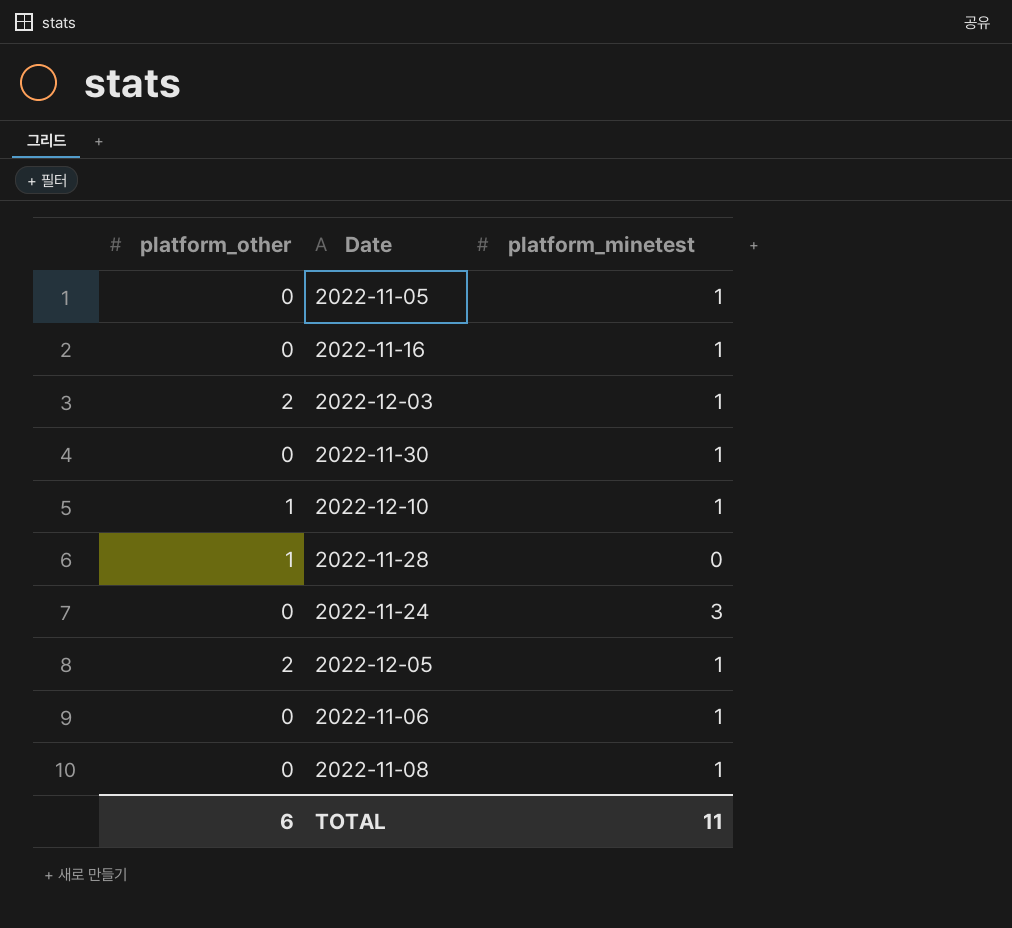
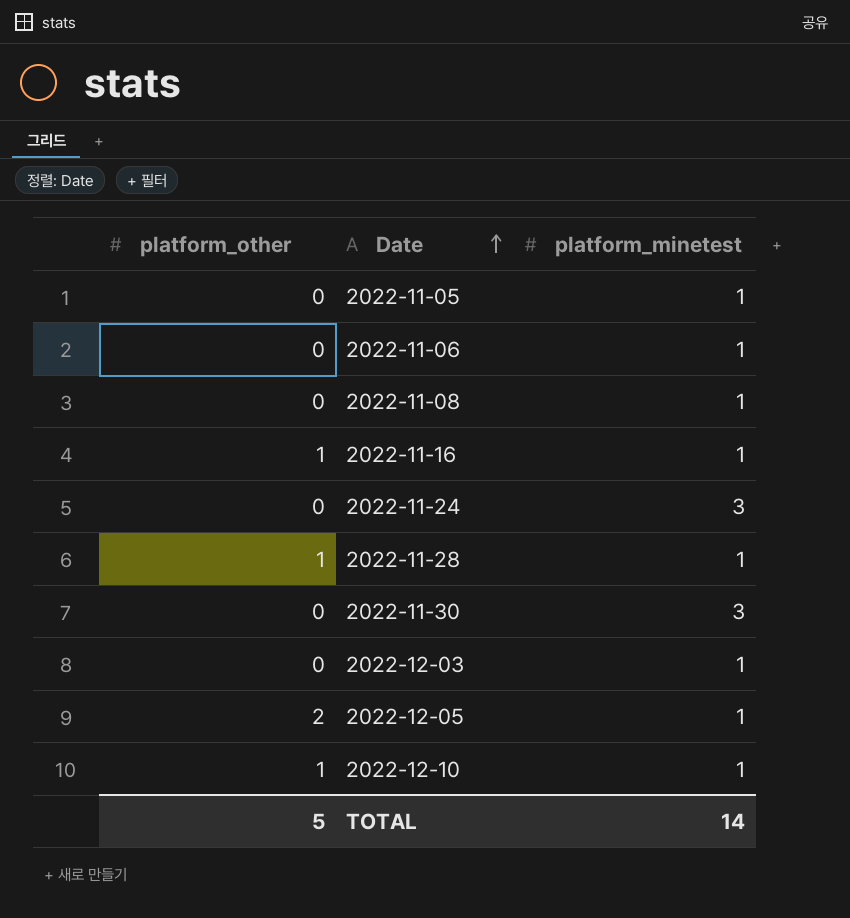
row order: none -> Date ascending
2022-11-16 | platform_other: 0 -> 1
2022-11-28 | platform_minetest: 0 -> 1
2022-11-30 | platform_minetest: 1 -> 3
2022-12-03 | platform_other: 2 -> 0
TOTAL | platform_other: 6 -> 5
TOTAL | platform_minetest: 11 -> 14

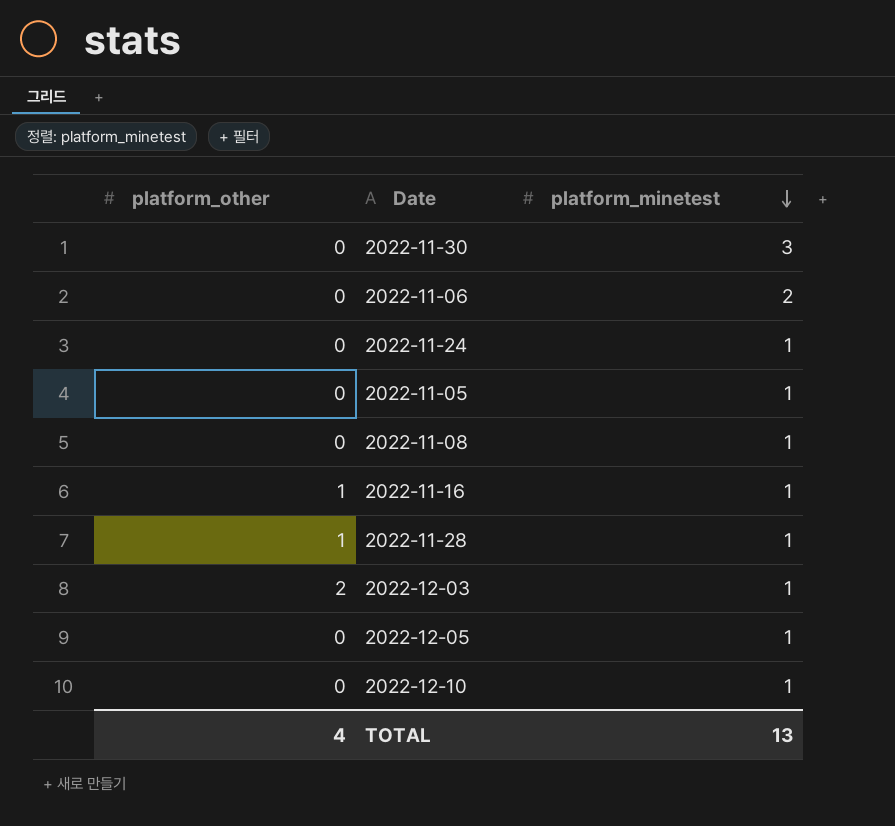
row order: Date ascending -> platform_minetest descending
2022-11-06 | platform_minetest: 1 -> 2
2022-11-24 | platform_minetest: 3 -> 1
2022-12-03 | platform_other: 0 -> 2
2022-12-05 | platform_other: 2 -> 0
2022-12-10 | platform_other: 1 -> 0
TOTAL | platform_other: 5 -> 4
TOTAL | platform_minetest: 14 -> 13

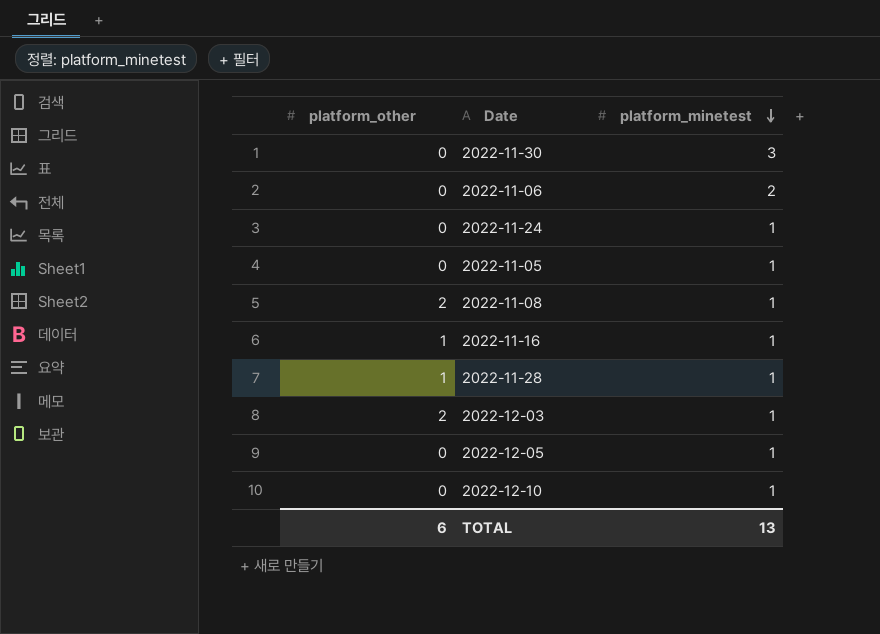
2022-11-08 | platform_other: 0 -> 2
TOTAL | platform_other: 4 -> 6

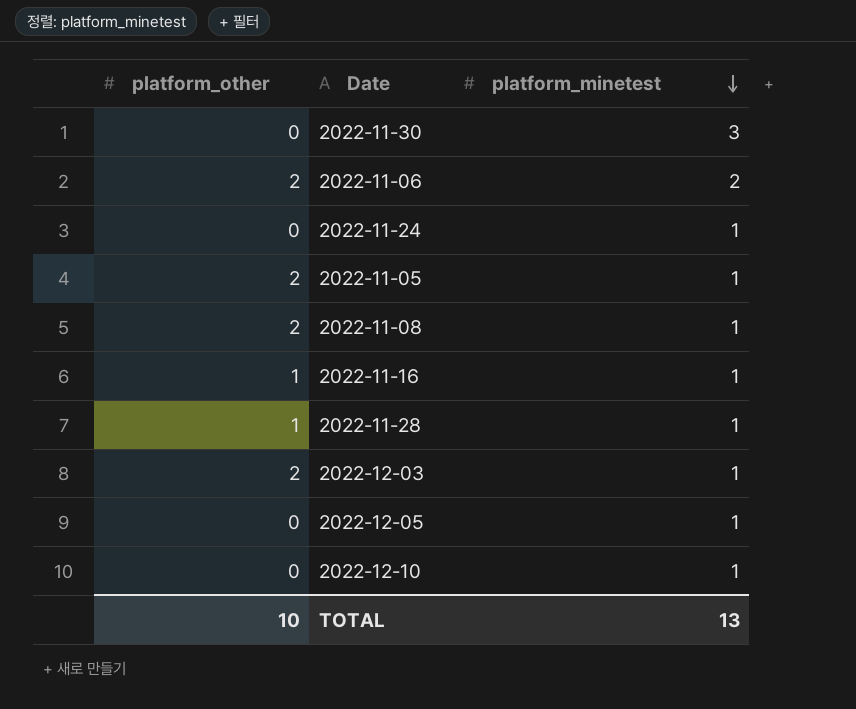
2022-11-06 | platform_other: 0 -> 2
2022-11-05 | platform_other: 0 -> 2
TOTAL | platform_other: 6 -> 10

